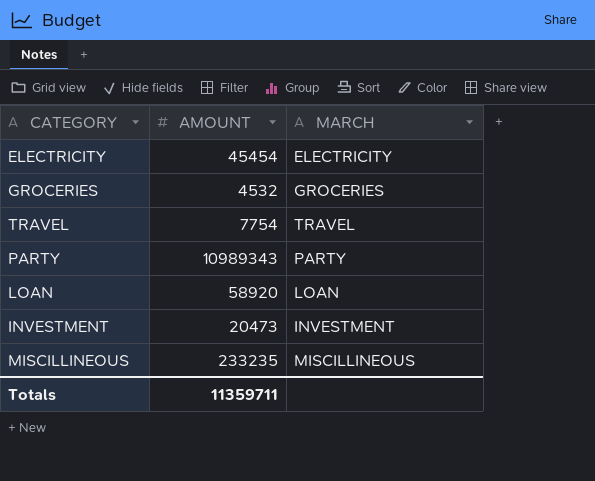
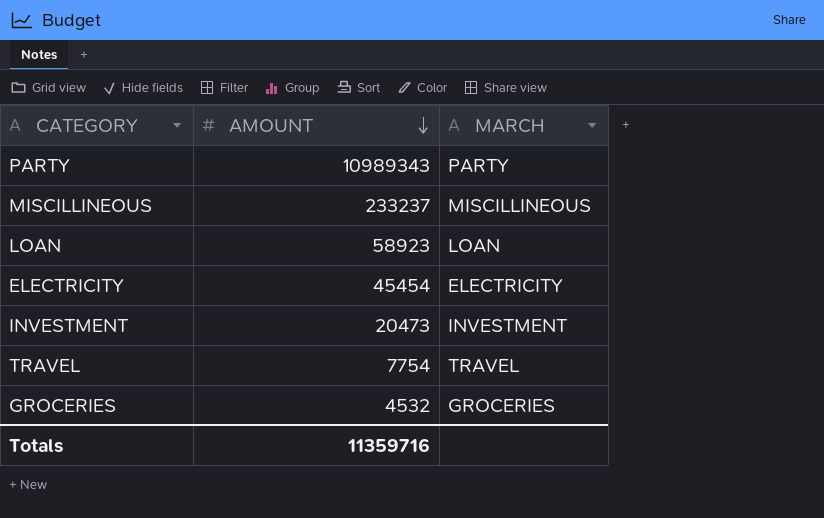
row order: none -> AMOUNT descending
MISCILLINEOUS | AMOUNT: 233235 -> 233237
LOAN | AMOUNT: 58920 -> 58923
Totals | AMOUNT: 11359711 -> 11359716

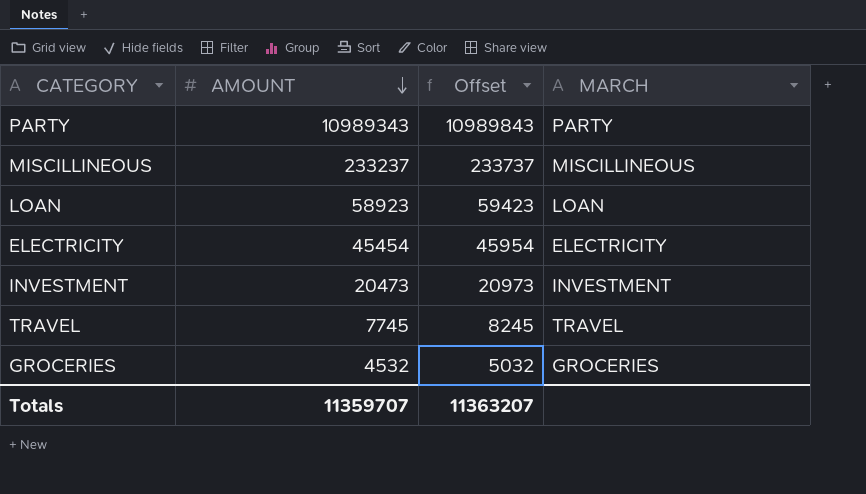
column Offset | formula: none -> [AMOUNT] + 500
TRAVEL | AMOUNT: 7754 -> 7745
Totals | AMOUNT: 11359716 -> 11359707

